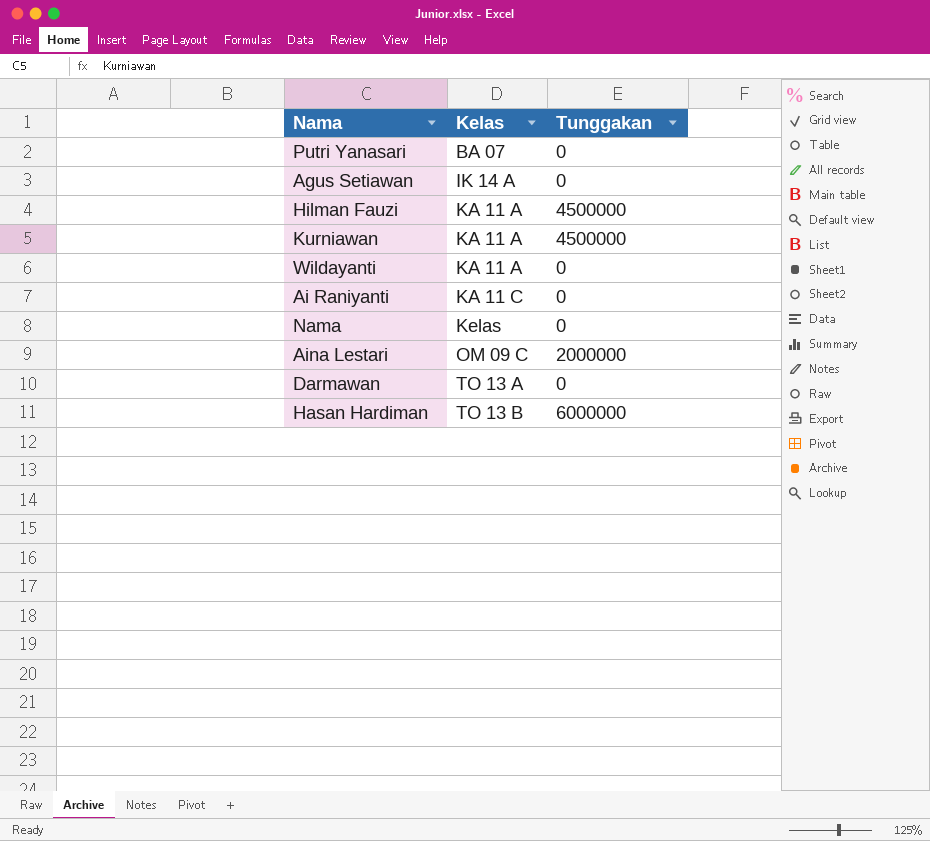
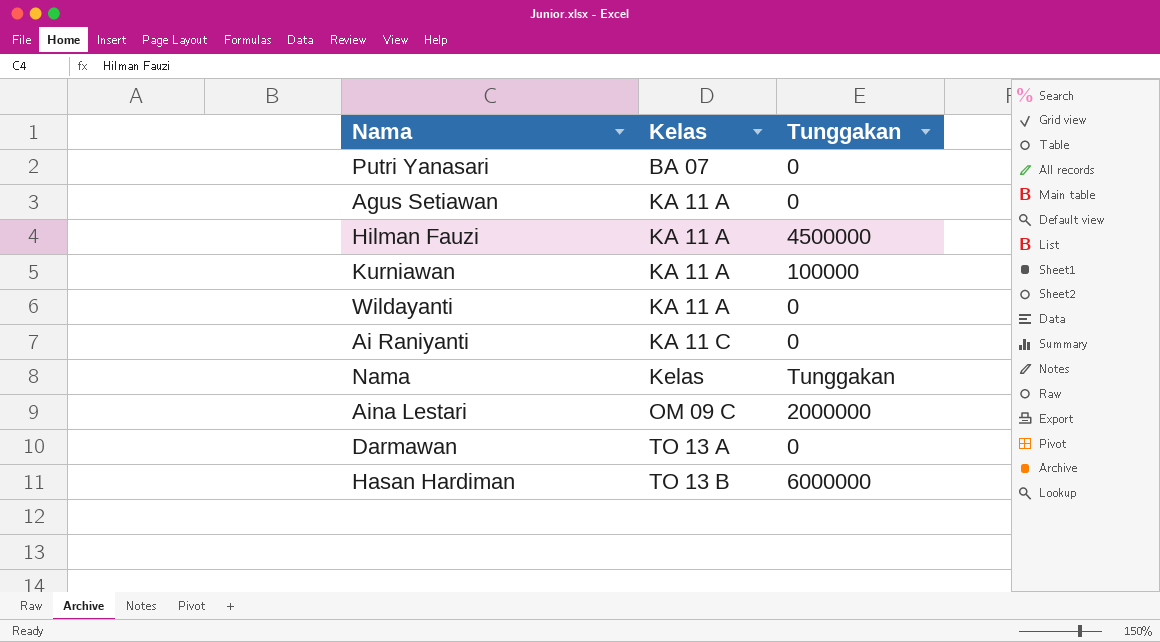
Agus Setiawan | Kelas: IK 14 A -> KA 11 A
Kurniawan | Tunggakan: 4500000 -> 100000
Nama | Tunggakan: 0 -> Tunggakan

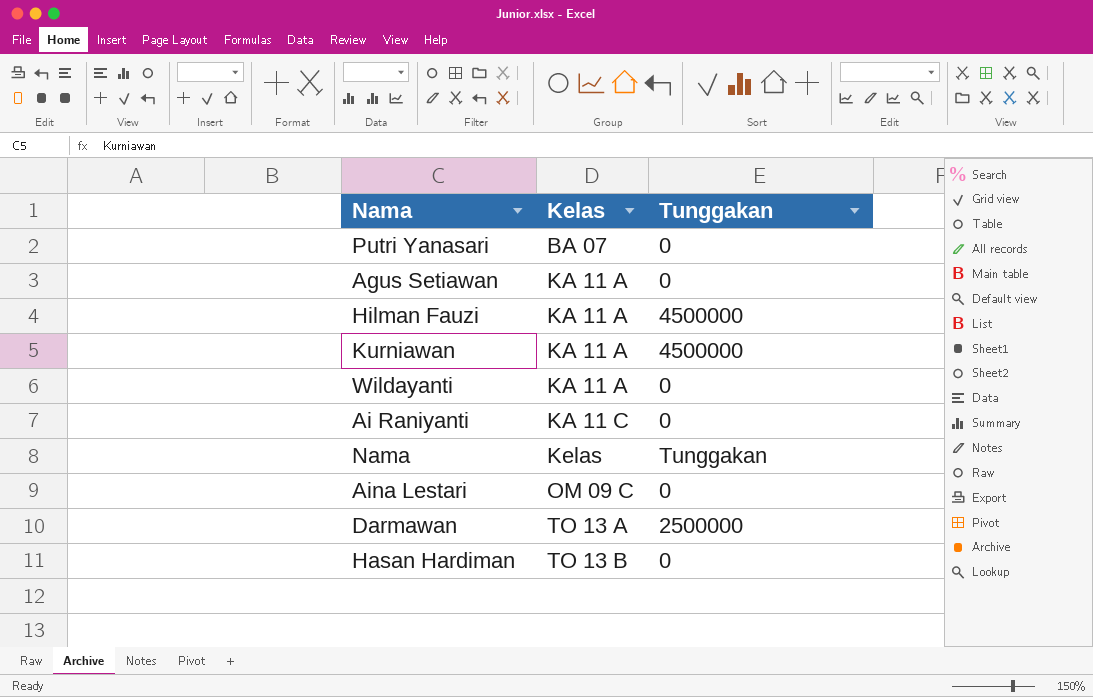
Kurniawan | Tunggakan: 100000 -> 4500000
Aina Lestari | Tunggakan: 2000000 -> 0
Darmawan | Tunggakan: 0 -> 2500000
Hasan Hardiman | Tunggakan: 6000000 -> 0

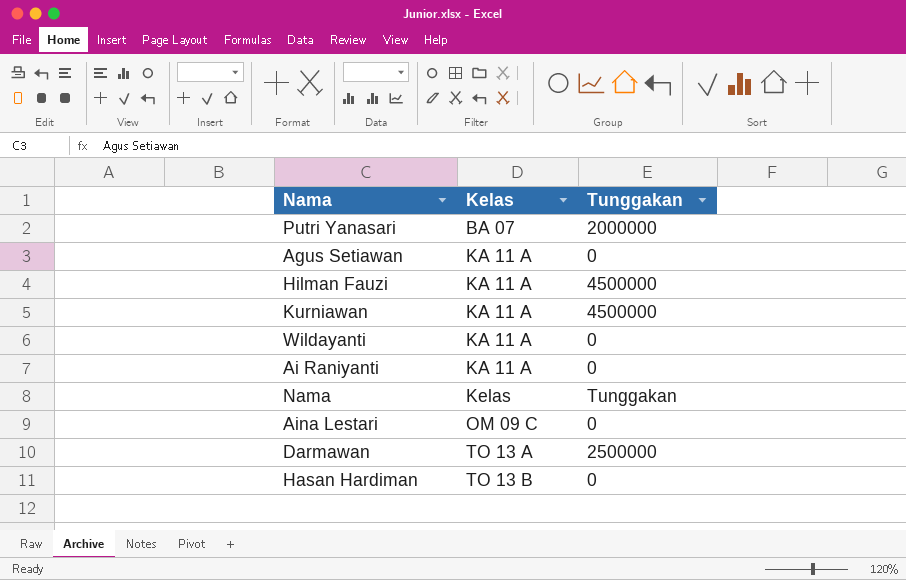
Putri Yanasari | Tunggakan: 0 -> 2000000
Ai Raniyanti | Kelas: KA 11 C -> KA 11 A

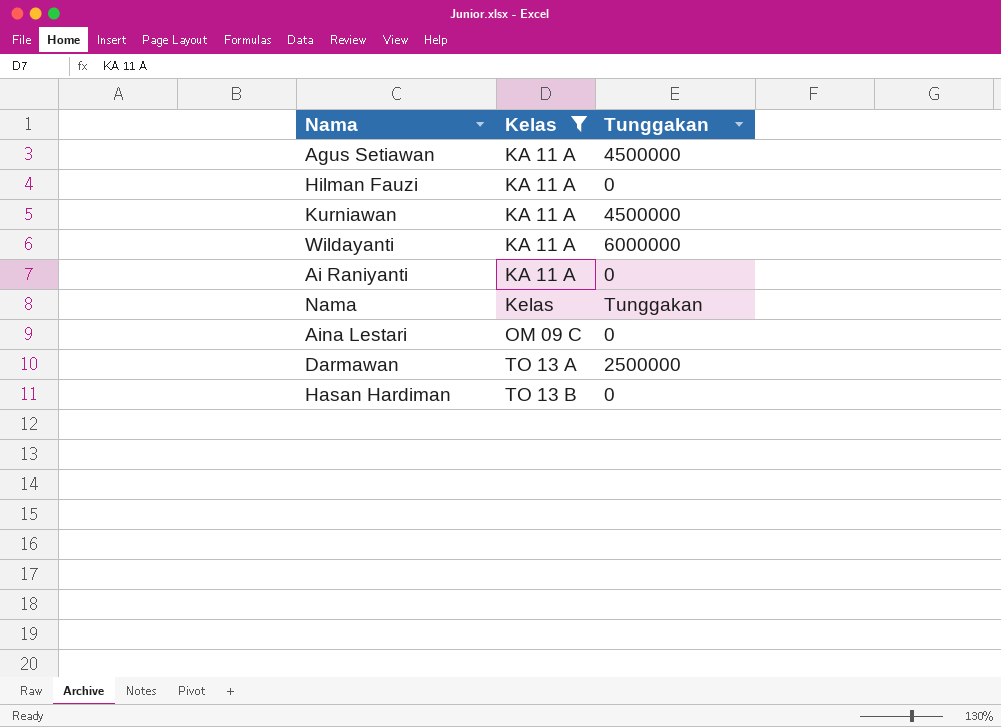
filter: none -> Kelas != BA 07
Agus Setiawan | Tunggakan: 0 -> 4500000
Hilman Fauzi | Tunggakan: 4500000 -> 0
Wildayanti | Tunggakan: 0 -> 6000000

